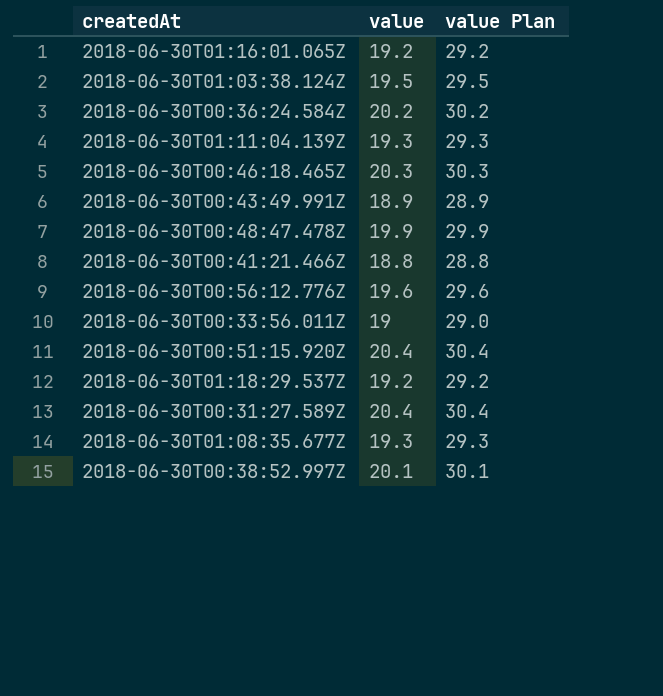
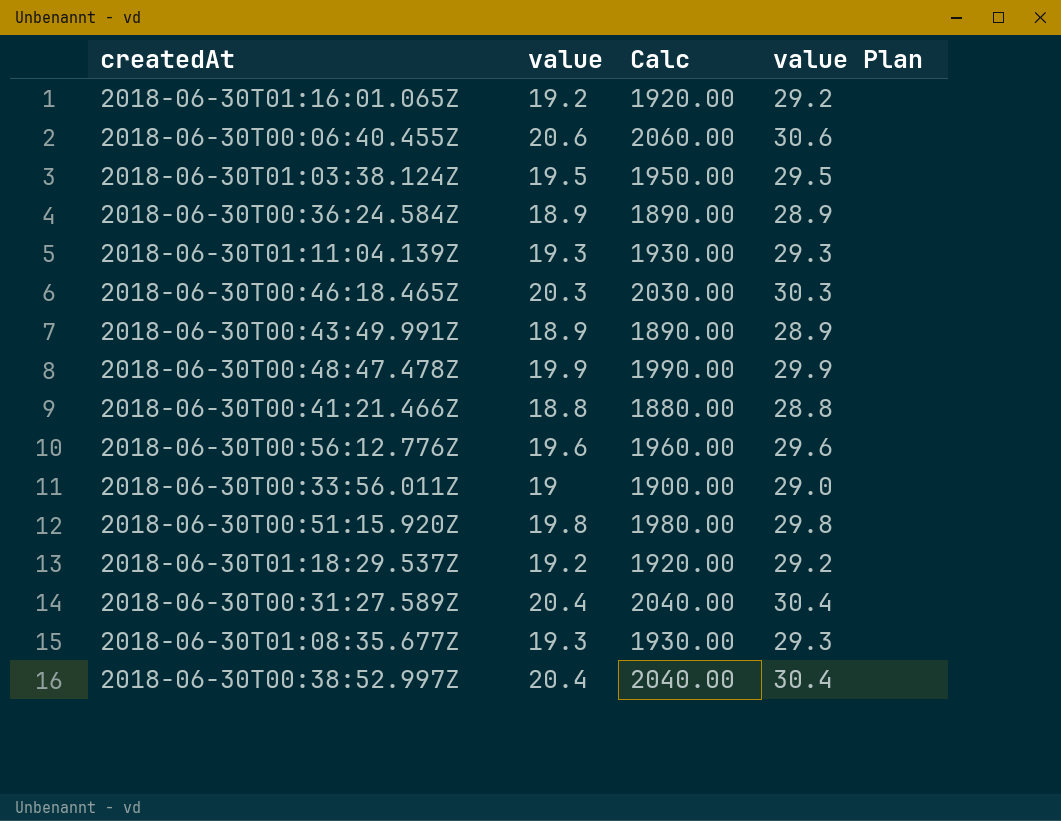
column Calc | formula: none -> [value] * 100
row 2018-06-30T00:06:40.455Z: none -> 20.6 | 2060.00 | 30.6
2018-06-30T00:36:24.584Z | value: 20.2 -> 18.9
2018-06-30T00:36:24.584Z | value Plan: 30.2 -> 28.9
2018-06-30T00:51:15.920Z | value: 20.4 -> 19.8
2018-06-30T00:51:15.920Z | value Plan: 30.4 -> 29.8
2018-06-30T00:38:52.997Z | value: 20.1 -> 20.4
2018-06-30T00:38:52.997Z | value Plan: 30.1 -> 30.4

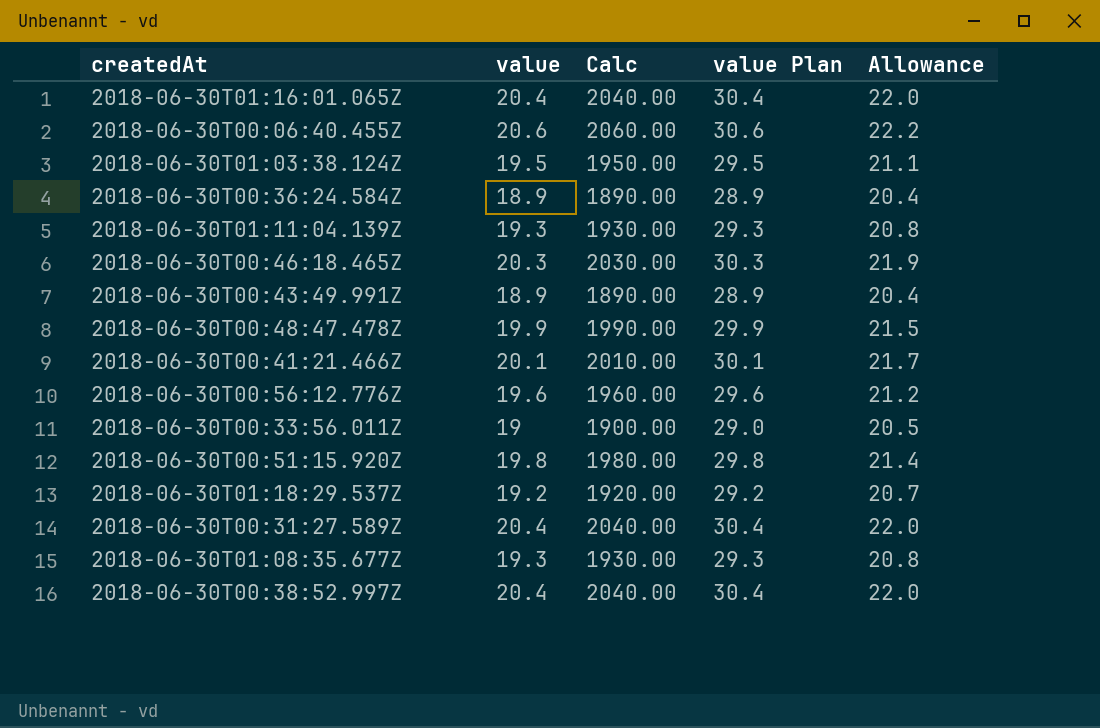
column Allowance | formula: none -> [value] * 1.08
2018-06-30T01:16:01.065Z | value: 19.2 -> 20.4
2018-06-30T01:16:01.065Z | Calc: 1920.00 -> 2040.00
2018-06-30T01:16:01.065Z | value Plan: 29.2 -> 30.4
2018-06-30T00:41:21.466Z | value: 18.8 -> 20.1
2018-06-30T00:41:21.466Z | Calc: 1880.00 -> 2010.00
2018-06-30T00:41:21.466Z | value Plan: 28.8 -> 30.1

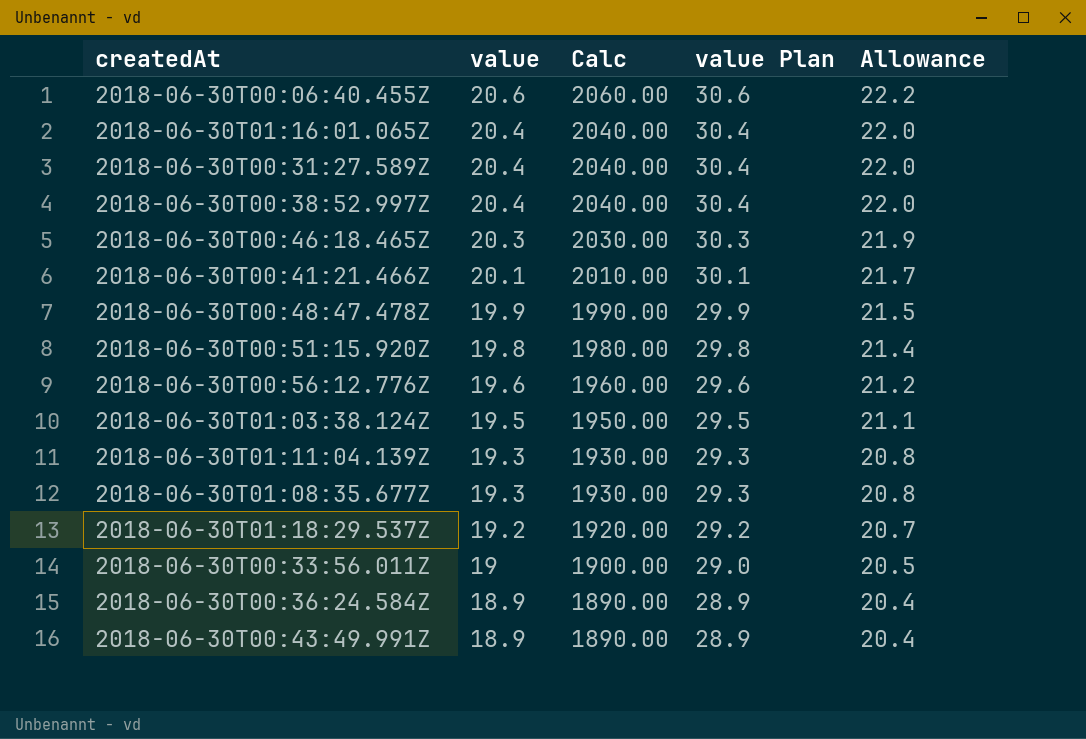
row order: none -> value descending

